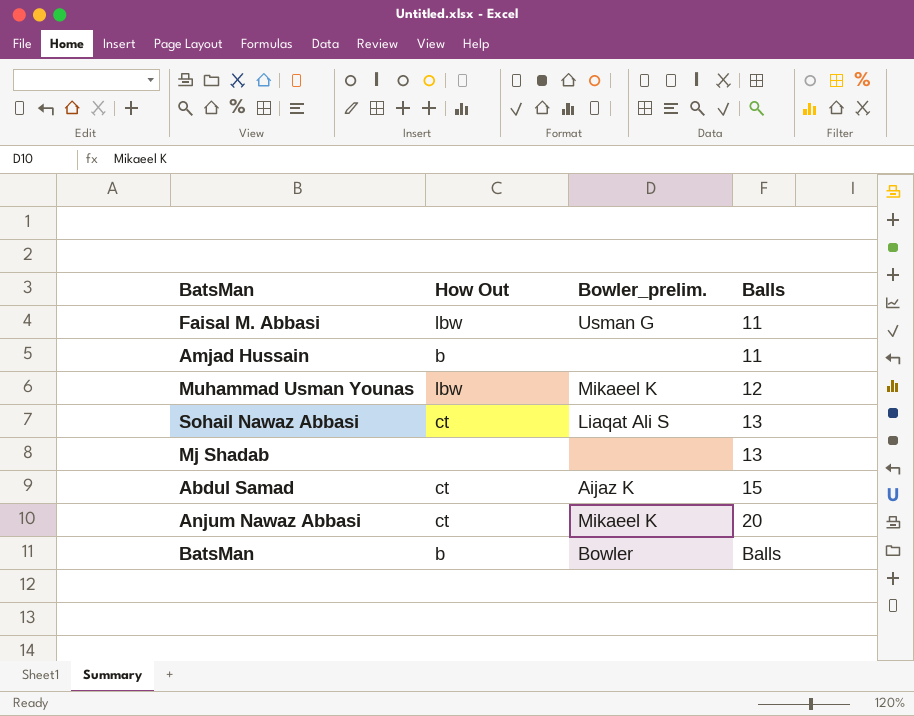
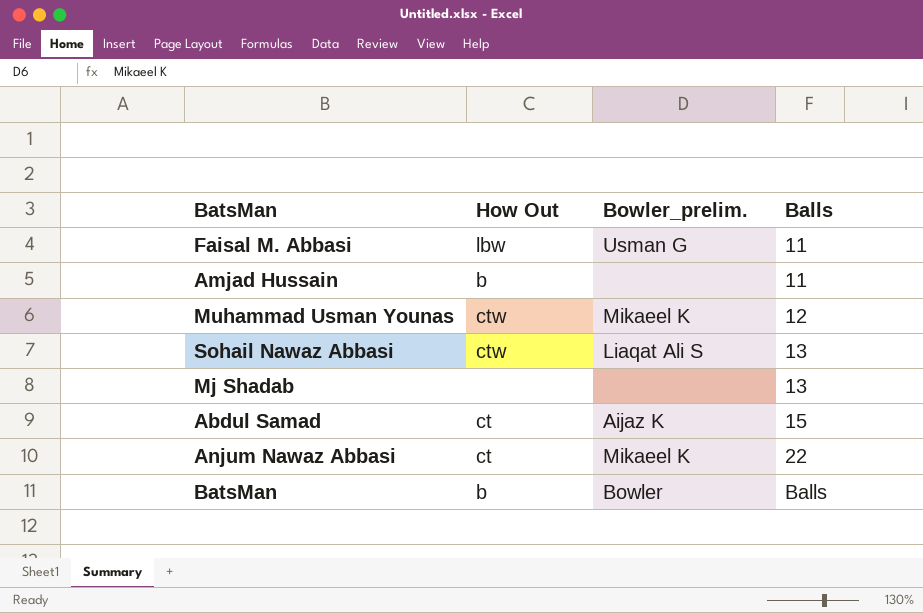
Muhammad Usman Younas | How Out: lbw -> ctw
Sohail Nawaz Abbasi | How Out: ct -> ctw
Anjum Nawaz Abbasi | Balls: 20 -> 22

